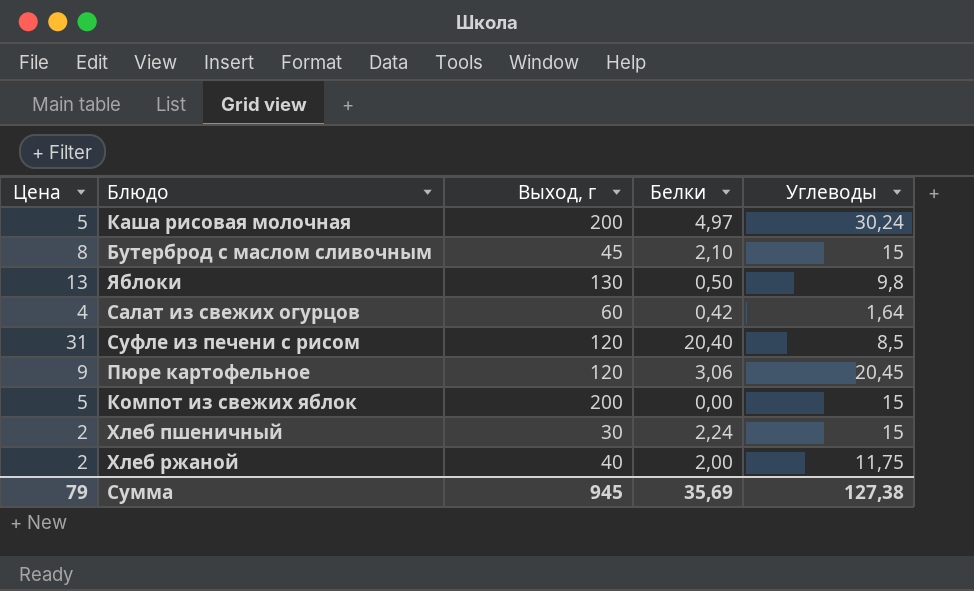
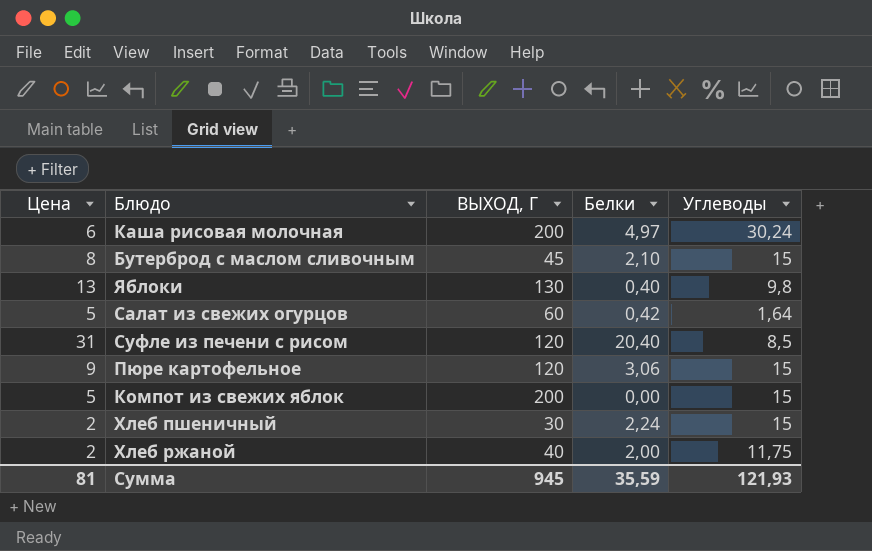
column name: Выход, г -> ВЫХОД, Г
Каша рисовая молочная | Цена: 5 -> 6
Яблоки | Белки: 0,50 -> 0,40
Салат из свежих огурцов | Цена: 4 -> 5
Пюре картофельное | Углеводы: 20,45 -> 15
Сумма | Цена: 79 -> 81
Сумма | Белки: 35,69 -> 35,59
Сумма | Углеводы: 127,38 -> 121,93

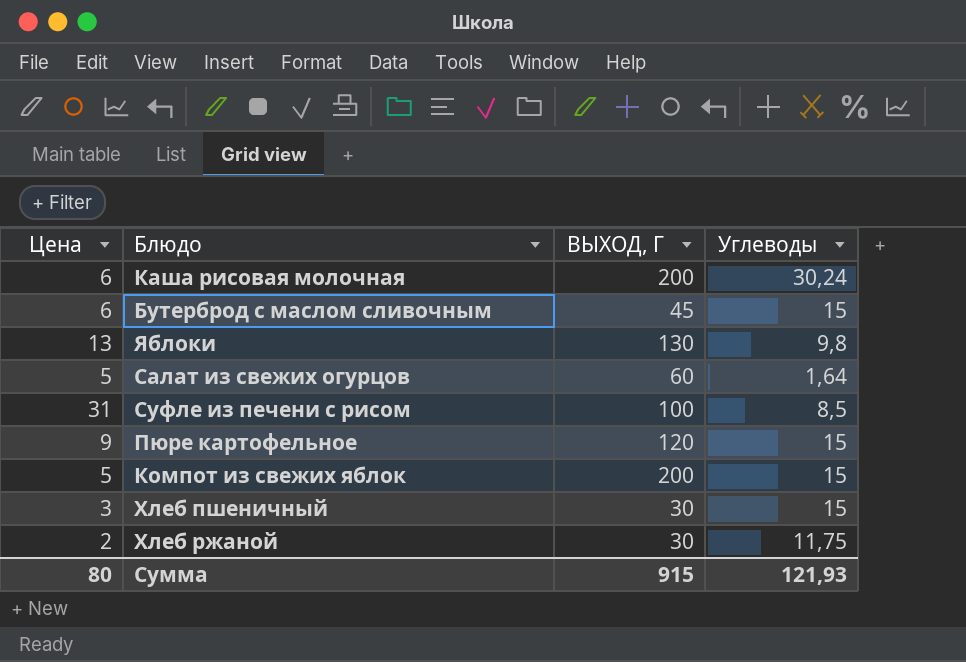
column Белки | position: 4 -> none
Бутерброд с маслом сливочным | Цена: 8 -> 6
Суфле из печени с рисом | ВЫХОД, Г: 120 -> 100
Хлеб пшеничный | Цена: 2 -> 3
Хлеб ржаной | ВЫХОД, Г: 40 -> 30
Сумма | Цена: 81 -> 80
Сумма | ВЫХОД, Г: 945 -> 915

